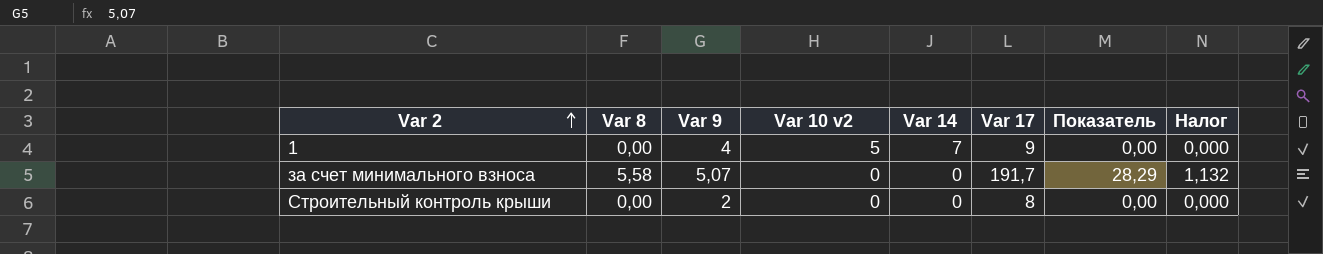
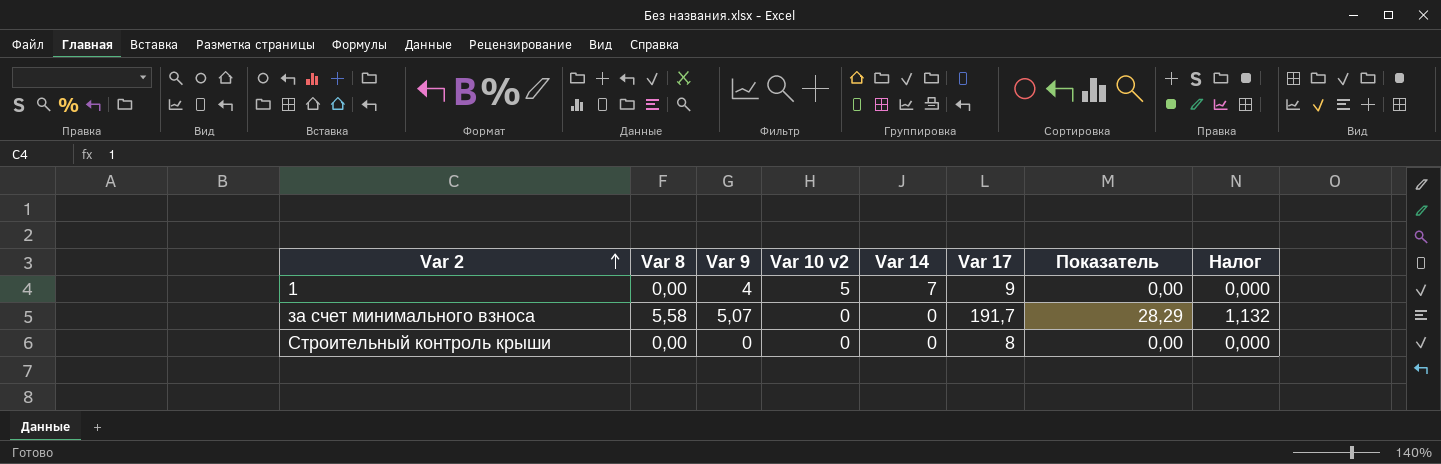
Строительный контроль крыши | Var 9: 2 -> 0

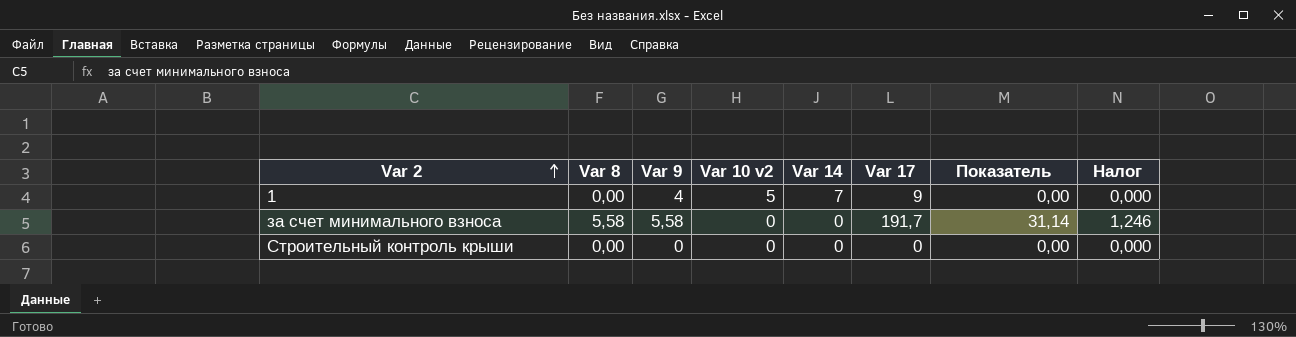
за счет минимального взноса | Var 9: 5,07 -> 5,58
за счет минимального взноса | Показатель: 28,29 -> 31,14
за счет минимального взноса | Налог: 1,132 -> 1,246
Строительный контроль крыши | Var 17: 8 -> 0

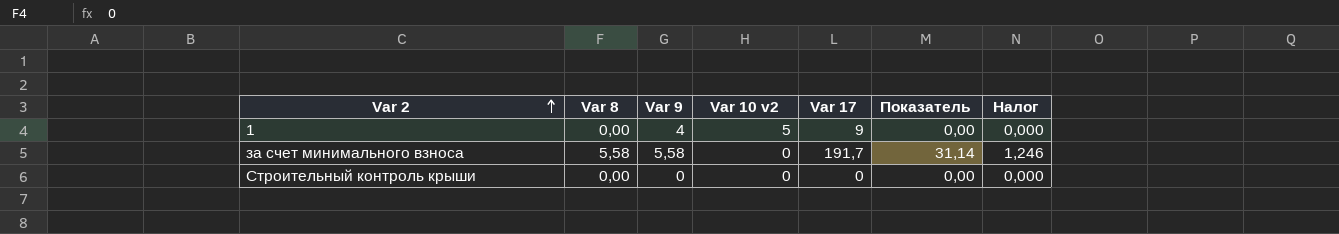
column Var 14 | position: 5 -> none

